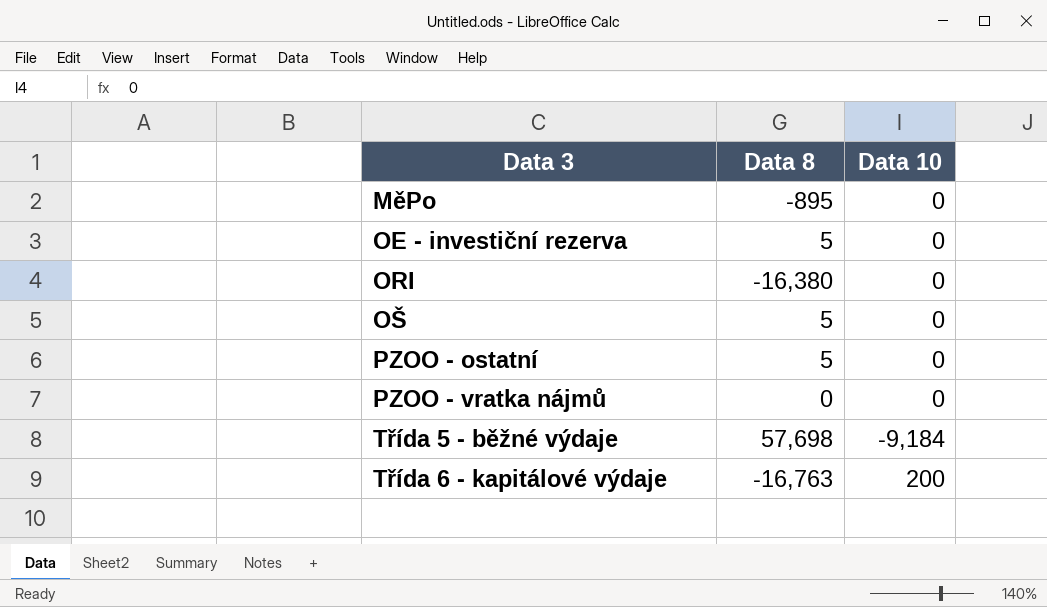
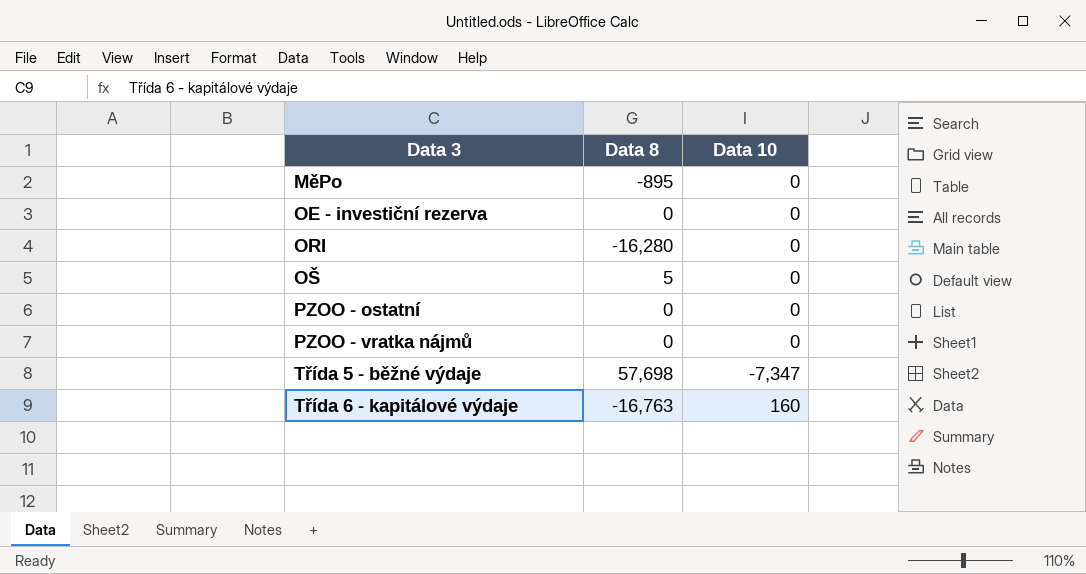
OE - investiční rezerva | Data 8: 5 -> 0
ORI | Data 8: -16,380 -> -16,280
PZOO - ostatní | Data 8: 5 -> 0
Třída 5 - běžné výdaje | Data 10: -9,184 -> -7,347
Třída 6 - kapitálové výdaje | Data 10: 200 -> 160

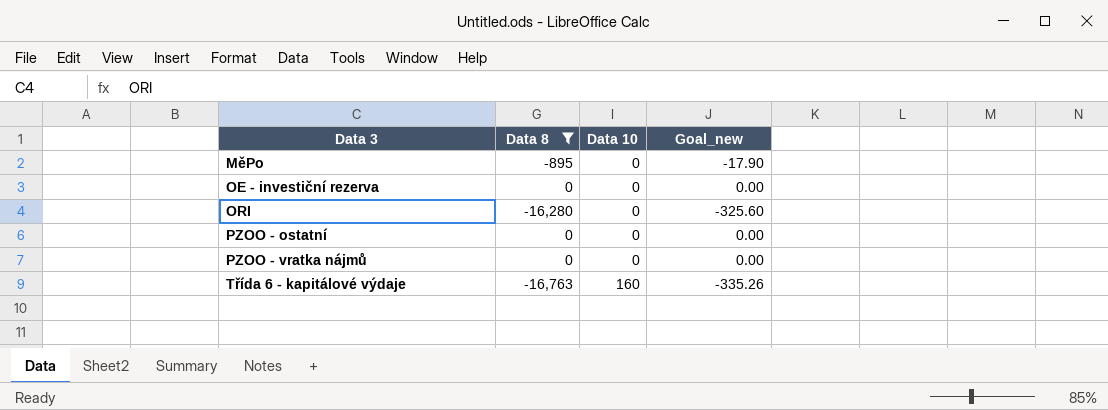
filter: none -> Data 8 <= 0
column Goal_new | formula: none -> [Data 8] * 0.02

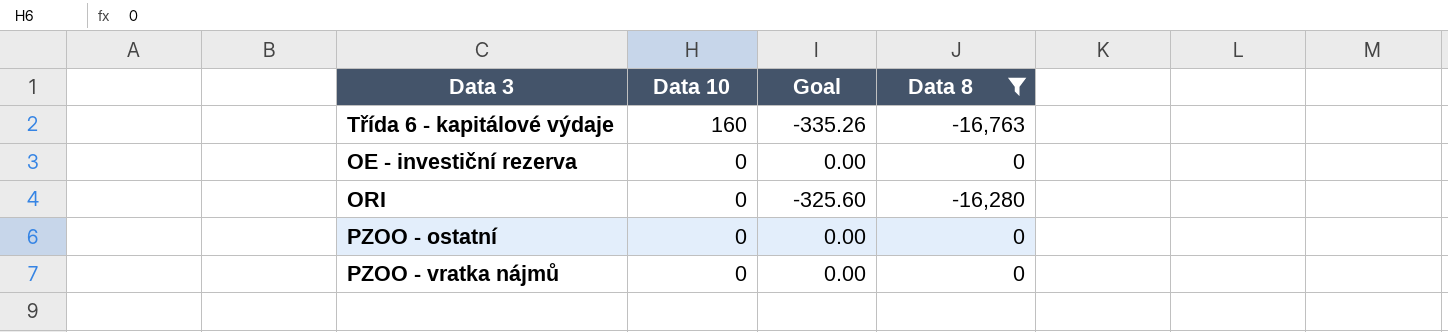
row order: Data 3 ascending -> Data 10 descending
column name: Goal_new -> Goal
column Data 8 | position: 2 -> 4
row MěPo: -895 | 0 | -17.90 -> none

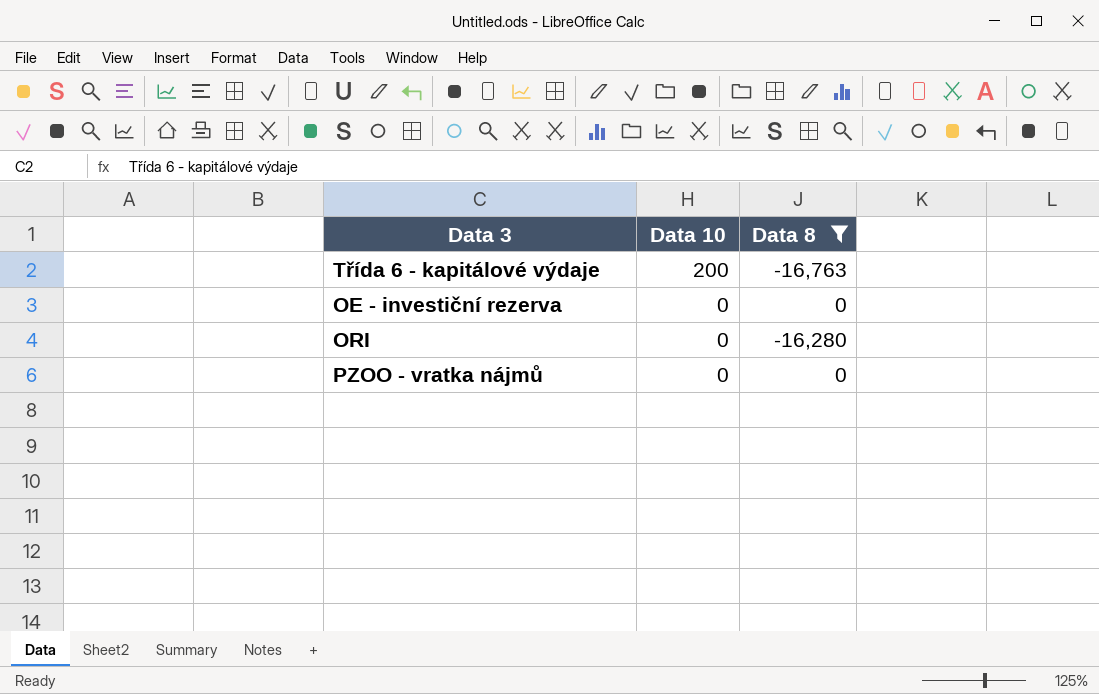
column Goal | formula: [Data 8] * 0.02 -> none
row PZOO - ostatní: 0 | 0.00 | 0 -> none
Třída 6 - kapitálové výdaje | Data 10: 160 -> 200

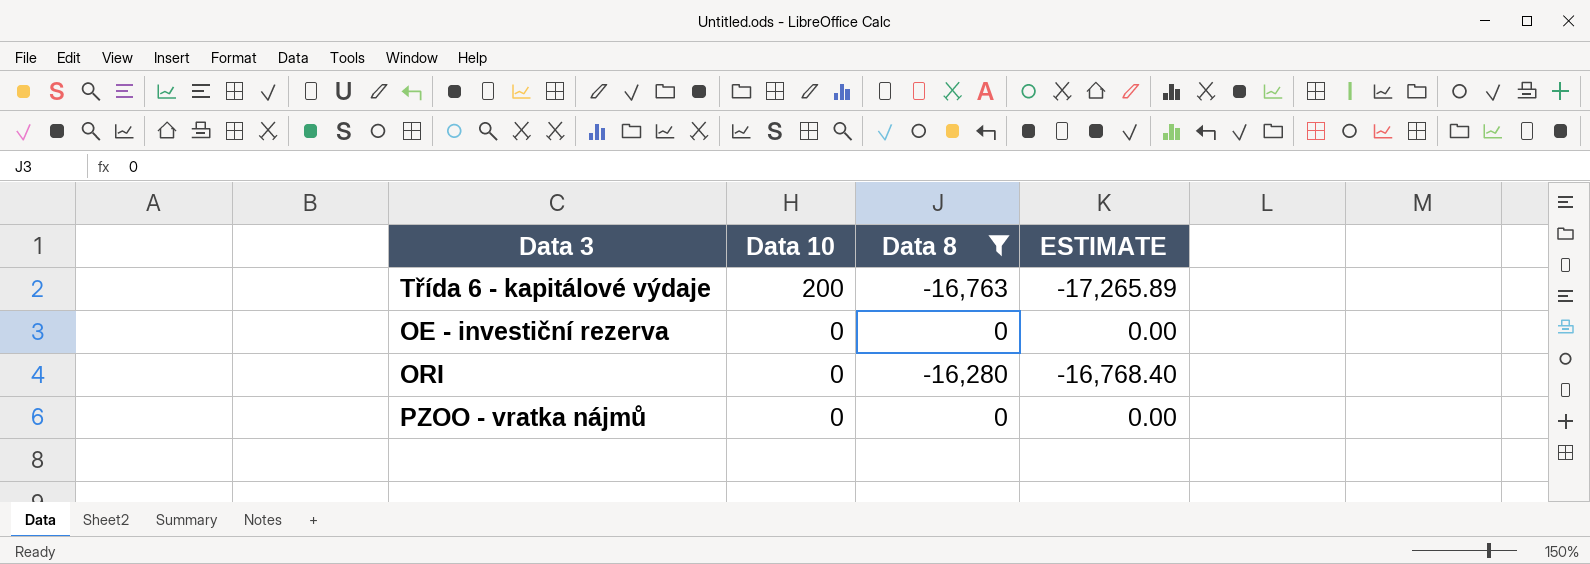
column ESTIMATE | formula: none -> [Data 8] * 1.03

